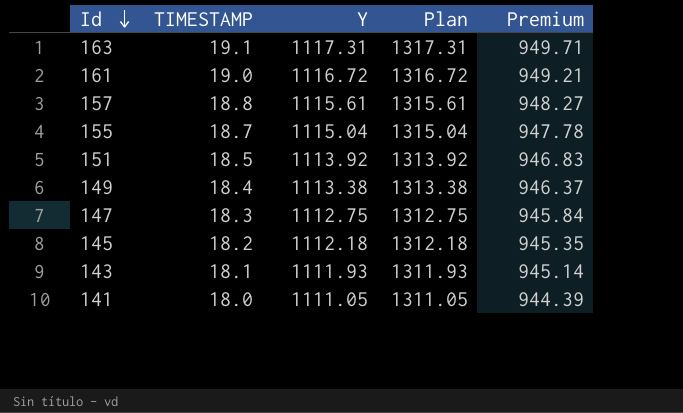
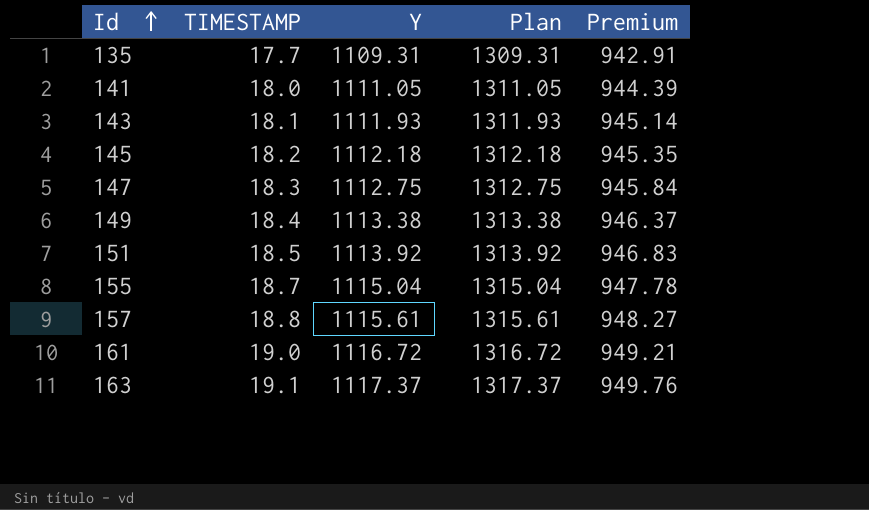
row order: Id descending -> Id ascending
row 135: none -> 17.7 | 1109.31 | 1309.31 | 942.91
163 | Y: 1117.31 -> 1117.37
163 | Plan: 1317.31 -> 1317.37
163 | Premium: 949.71 -> 949.76

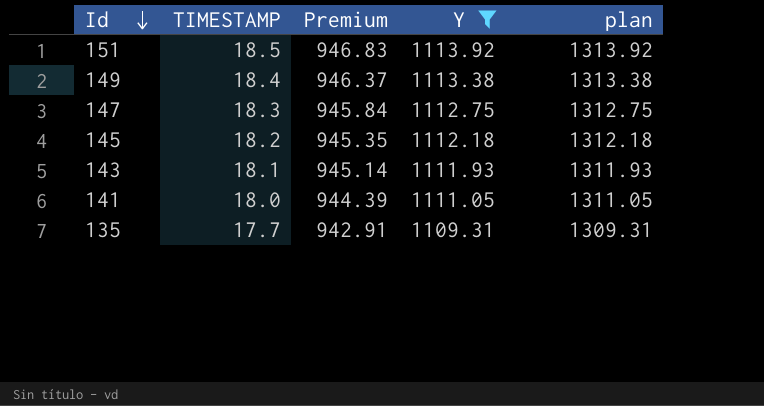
filter: none -> Y <= 1113.92
row order: Id ascending -> Id descending
column Premium | position: 5 -> 3
column name: Plan -> plan

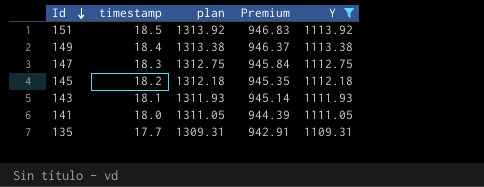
column name: TIMESTAMP -> timestamp
column plan | position: 5 -> 3

